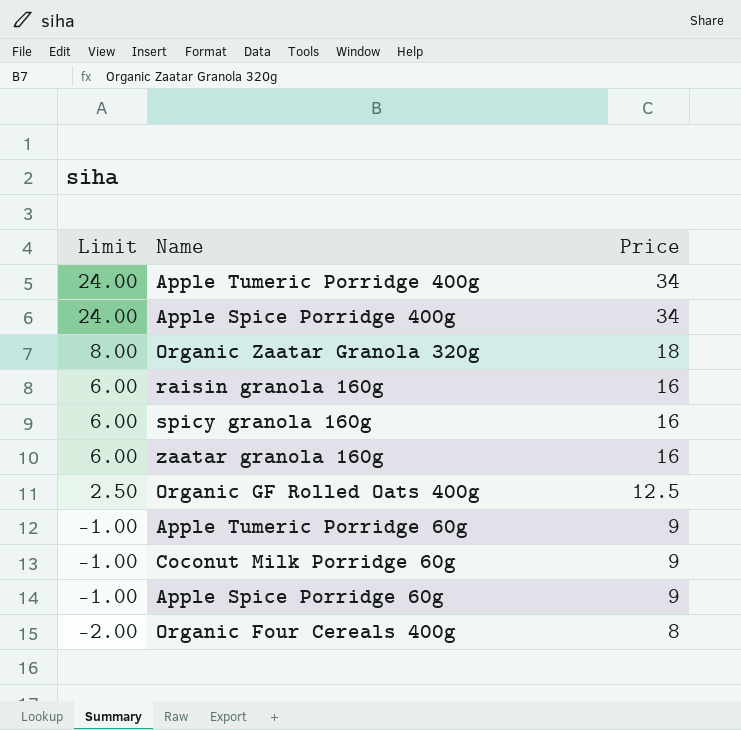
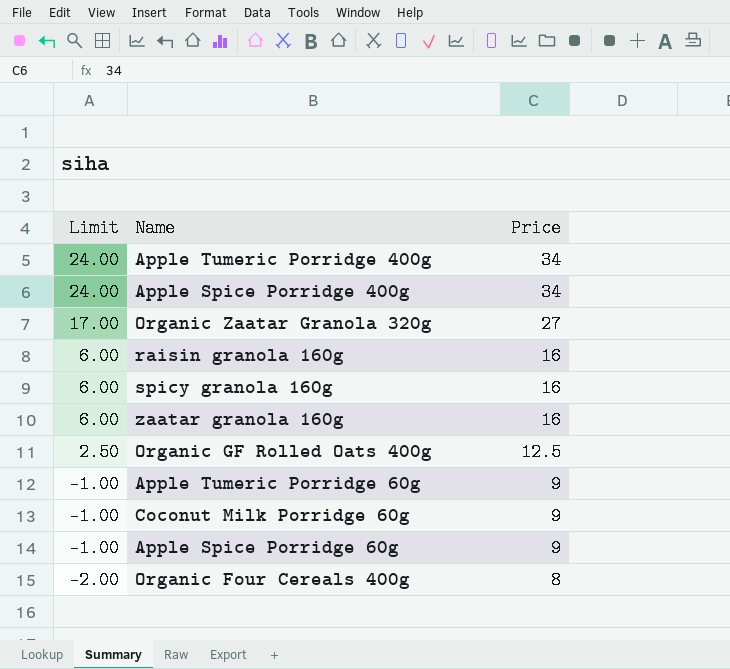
Organic Zaatar Granola 320g | Limit: 8.00 -> 17.00
Organic Zaatar Granola 320g | Price: 18 -> 27

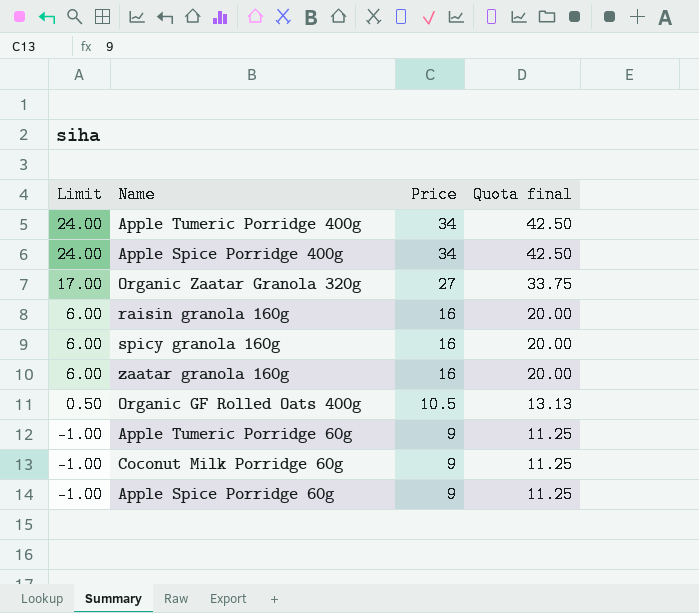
column Quota final | formula: none -> [Price] * 1.25
row Organic Four Cereals 400g: -2.00 | 8 -> none
Organic GF Rolled Oats 400g | Limit: 2.50 -> 0.50
Organic GF Rolled Oats 400g | Price: 12.5 -> 10.5

